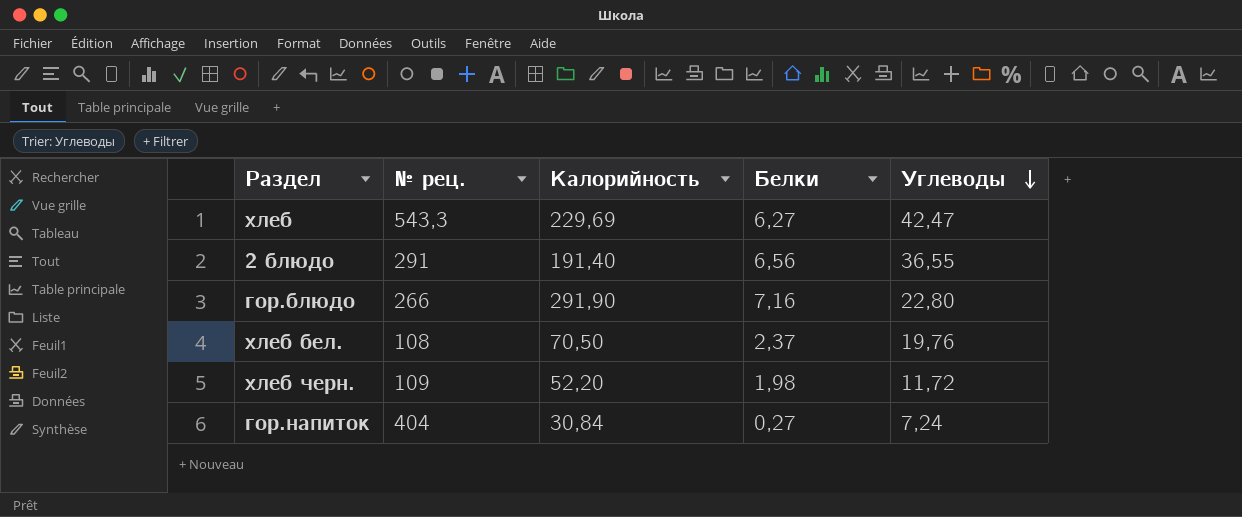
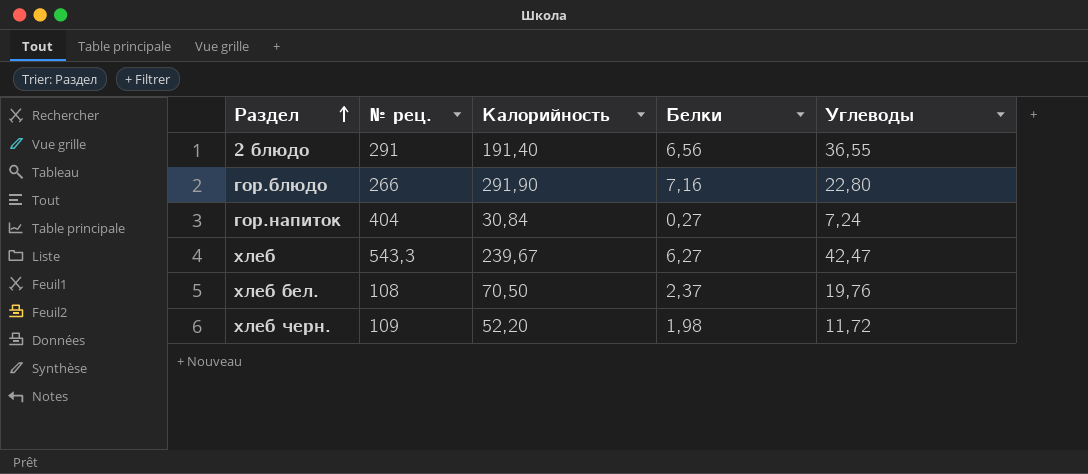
row order: Углеводы descending -> Раздел ascending
хлеб | Калорийность: 229,69 -> 239,67

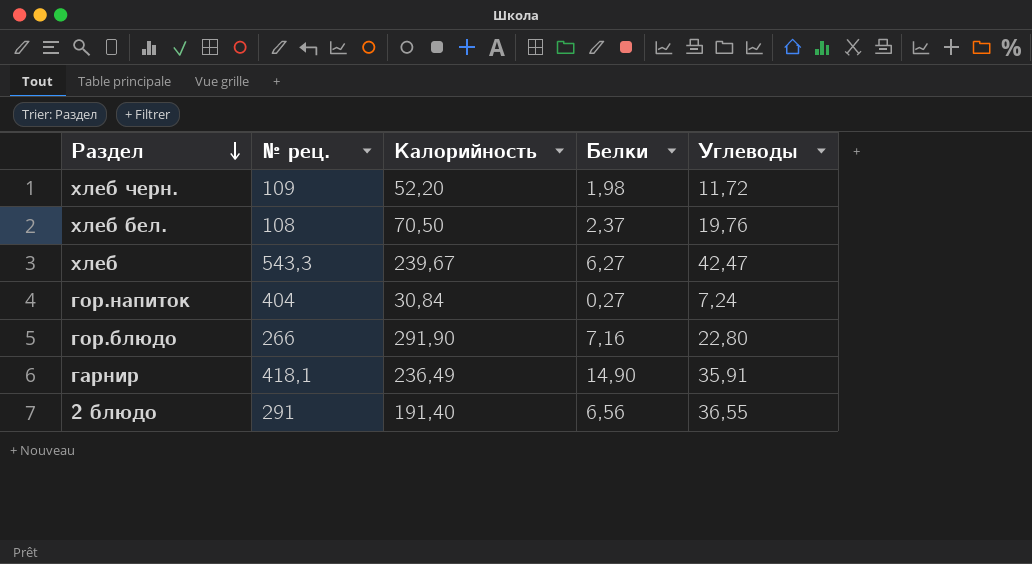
row order: Раздел ascending -> Раздел descending
row гарнир: none -> 418,1 | 236,49 | 14,90 | 35,91

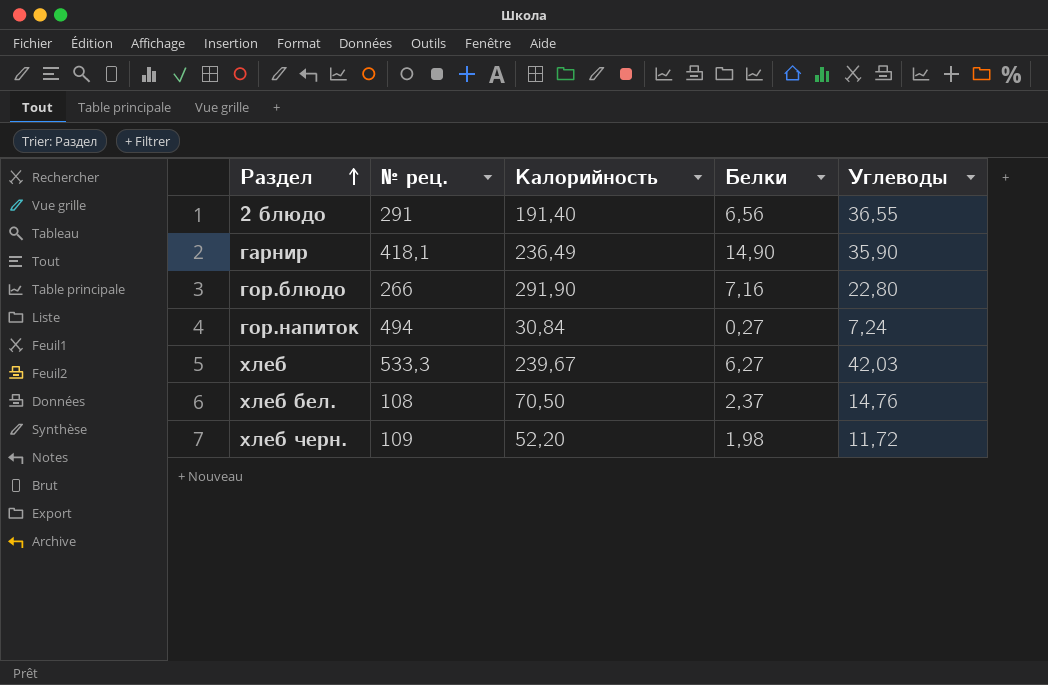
row order: Раздел descending -> Раздел ascending
гарнир | Углеводы: 35,91 -> 35,90
гор.напиток | № рец.: 404 -> 494
хлеб | № рец.: 543,3 -> 533,3
хлеб | Углеводы: 42,47 -> 42,03
хлеб бел. | Углеводы: 19,76 -> 14,76

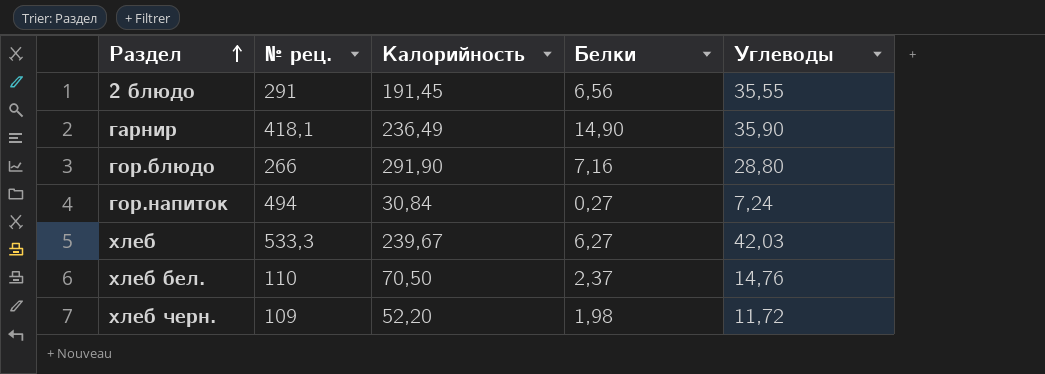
2 блюдо | Калорийность: 191,40 -> 191,45
2 блюдо | Углеводы: 36,55 -> 35,55
гор.блюдо | Углеводы: 22,80 -> 28,80
хлеб бел. | № рец.: 108 -> 110

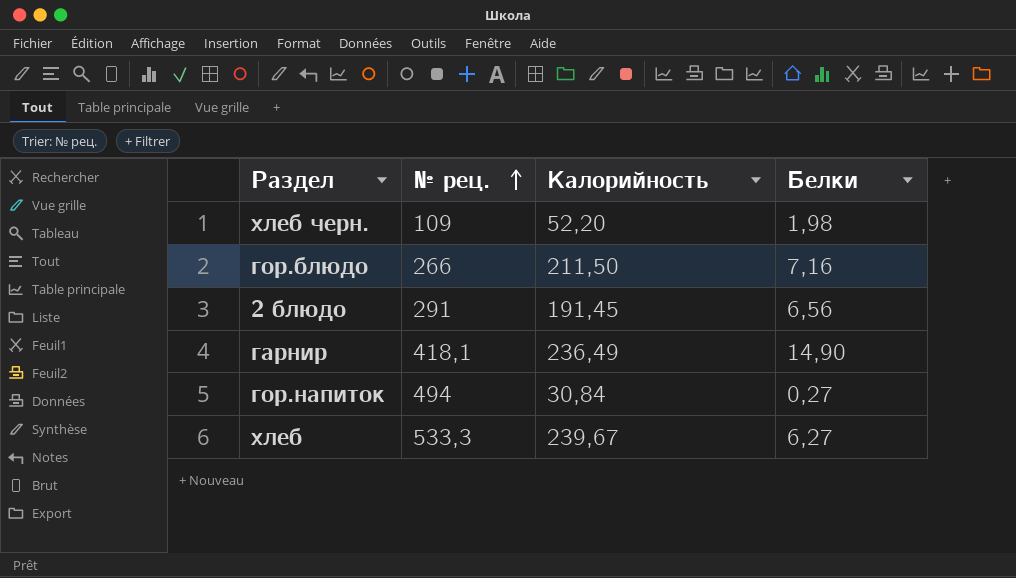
row order: Раздел ascending -> № рец. ascending
column Углеводы | position: 5 -> none
row хлеб бел.: 110 | 70,50 | 2,37 | 14,76 -> none
гор.блюдо | Калорийность: 291,90 -> 211,50

